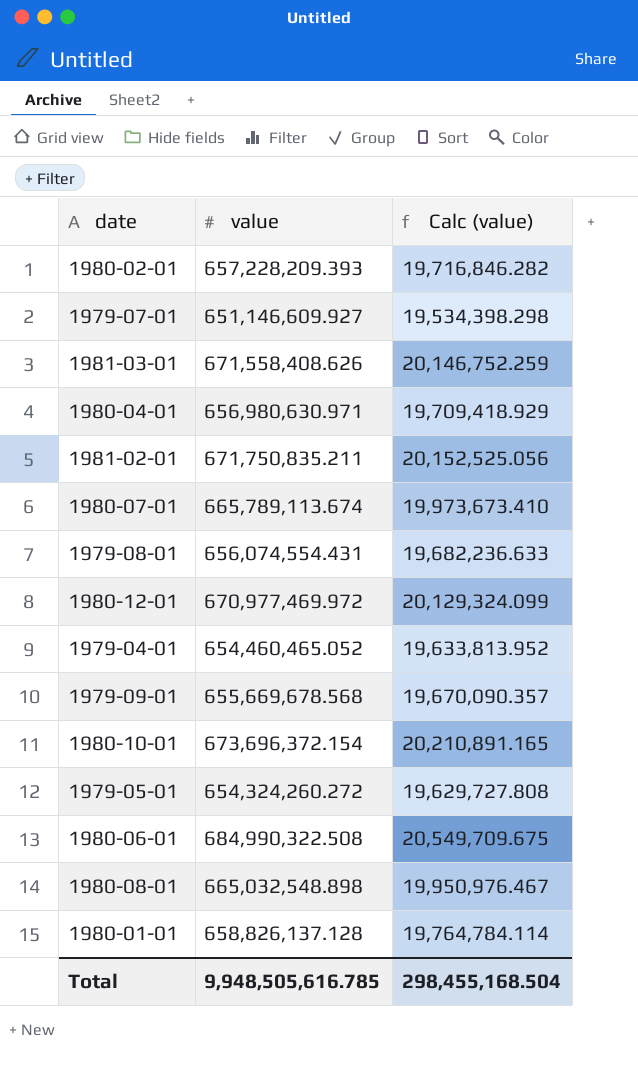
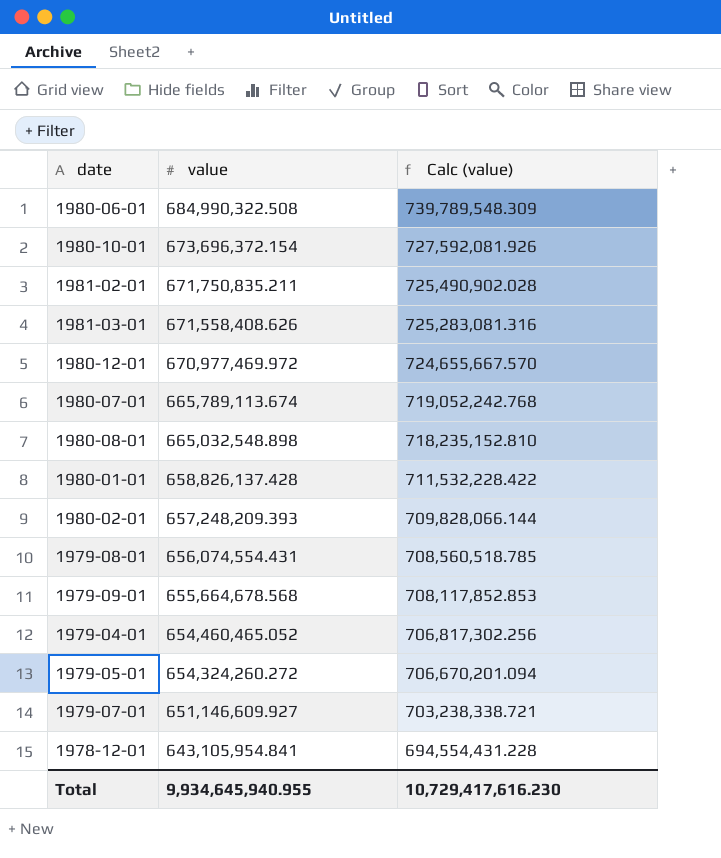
row order: none -> value descending
column Calc (value) | formula: [value] * 0.03 -> [value] * 1.08
row 1980-04-01: 656,980,630.971 | 19,709,418.929 -> none
1980-01-01 | value: 658,826,137.128 -> 658,826,137.428
1980-02-01 | value: 657,228,209.393 -> 657,248,209.393
1979-09-01 | value: 655,669,678.568 -> 655,664,678.568
row 1978-12-01: none -> 643,105,954.841 | 694,554,431.228
Total | value: 9,948,505,616.785 -> 9,934,645,940.955
Total | Calc (value): 298,455,168.504 -> 10,729,417,616.230

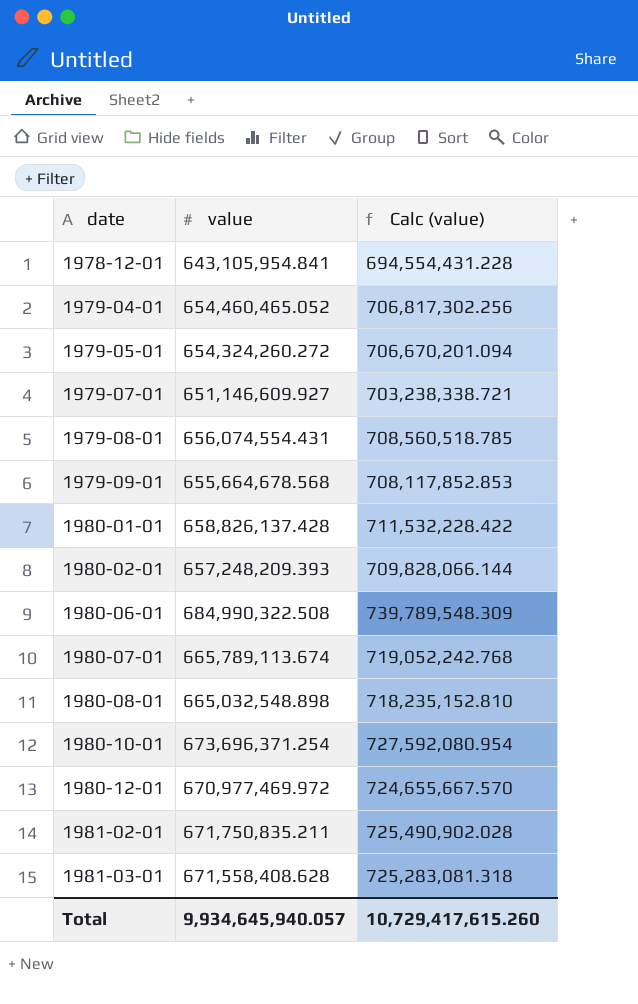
row order: value descending -> date ascending
1980-10-01 | value: 673,696,372.154 -> 673,696,371.254
1980-10-01 | Calc (value): 727,592,081.926 -> 727,592,080.954
1981-03-01 | value: 671,558,408.626 -> 671,558,408.628
1981-03-01 | Calc (value): 725,283,081.316 -> 725,283,081.318
Total | value: 9,934,645,940.955 -> 9,934,645,940.057
Total | Calc (value): 10,729,417,616.230 -> 10,729,417,615.260

